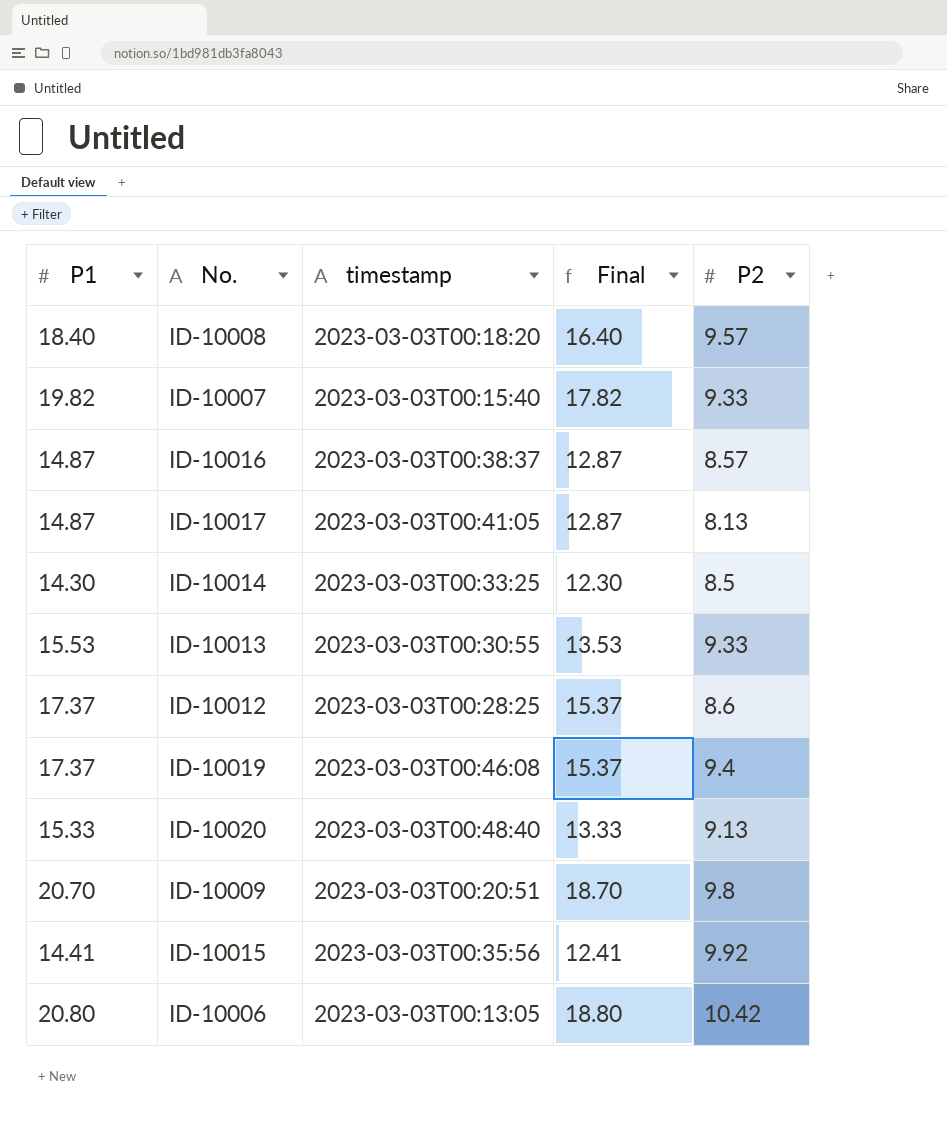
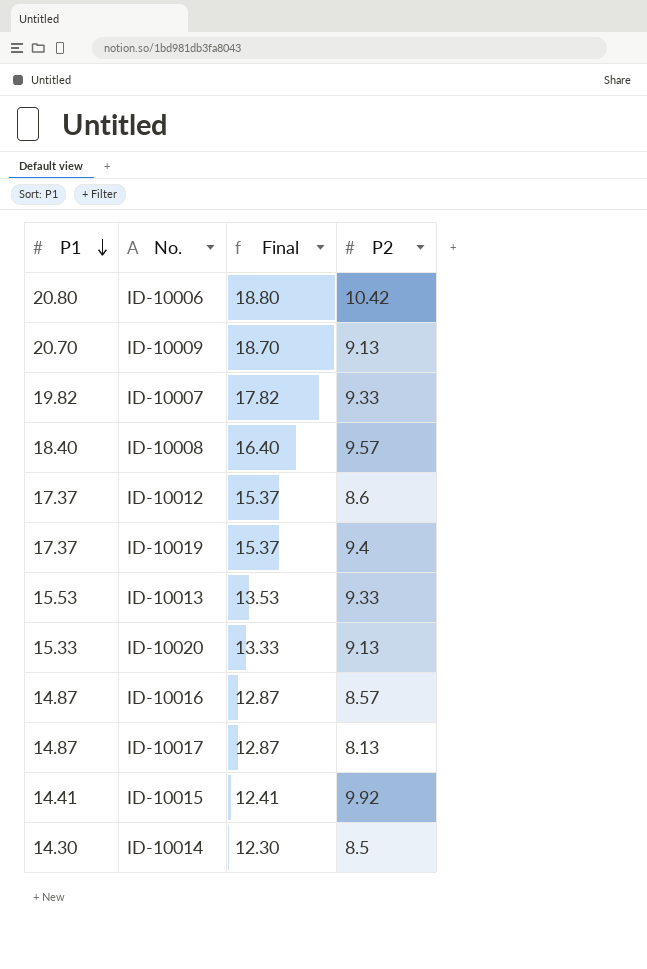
row order: none -> P1 descending
column timestamp | position: 3 -> none
ID-10009 | P2: 9.8 -> 9.13

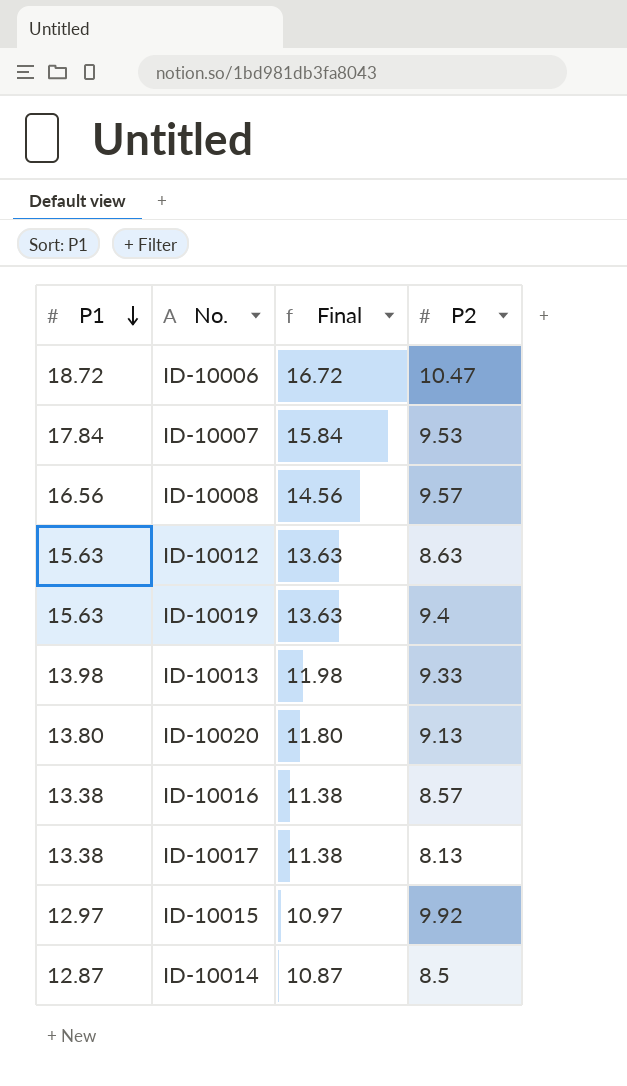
row ID-10009: 20.70 | 18.70 | 9.13 -> none
ID-10006 | P1: 20.80 -> 18.72
ID-10006 | Final: 18.80 -> 16.72
ID-10006 | P2: 10.42 -> 10.47
ID-10007 | P1: 19.82 -> 17.84
ID-10007 | Final: 17.82 -> 15.84
ID-10007 | P2: 9.33 -> 9.53
ID-10008 | P1: 18.40 -> 16.56
ID-10008 | Final: 16.40 -> 14.56
ID-10012 | P1: 17.37 -> 15.63
ID-10012 | Final: 15.37 -> 13.63
ID-10012 | P2: 8.6 -> 8.63
ID-10019 | P1: 17.37 -> 15.63
ID-10019 | Final: 15.37 -> 13.63
ID-10013 | P1: 15.53 -> 13.98
ID-10013 | Final: 13.53 -> 11.98
ID-10020 | P1: 15.33 -> 13.80
ID-10020 | Final: 13.33 -> 11.80
ID-10016 | P1: 14.87 -> 13.38
ID-10016 | Final: 12.87 -> 11.38
ID-10017 | P1: 14.87 -> 13.38
ID-10017 | Final: 12.87 -> 11.38
ID-10015 | P1: 14.41 -> 12.97
ID-10015 | Final: 12.41 -> 10.97
ID-10014 | P1: 14.30 -> 12.87
ID-10014 | Final: 12.30 -> 10.87

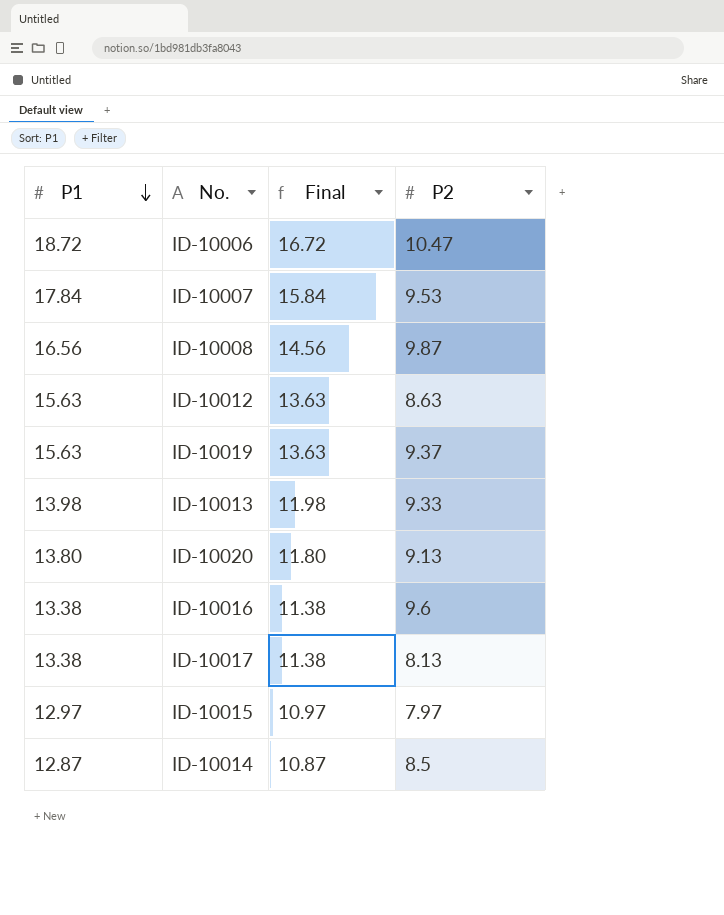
ID-10008 | P2: 9.57 -> 9.87
ID-10019 | P2: 9.4 -> 9.37
ID-10016 | P2: 8.57 -> 9.6
ID-10015 | P2: 9.92 -> 7.97

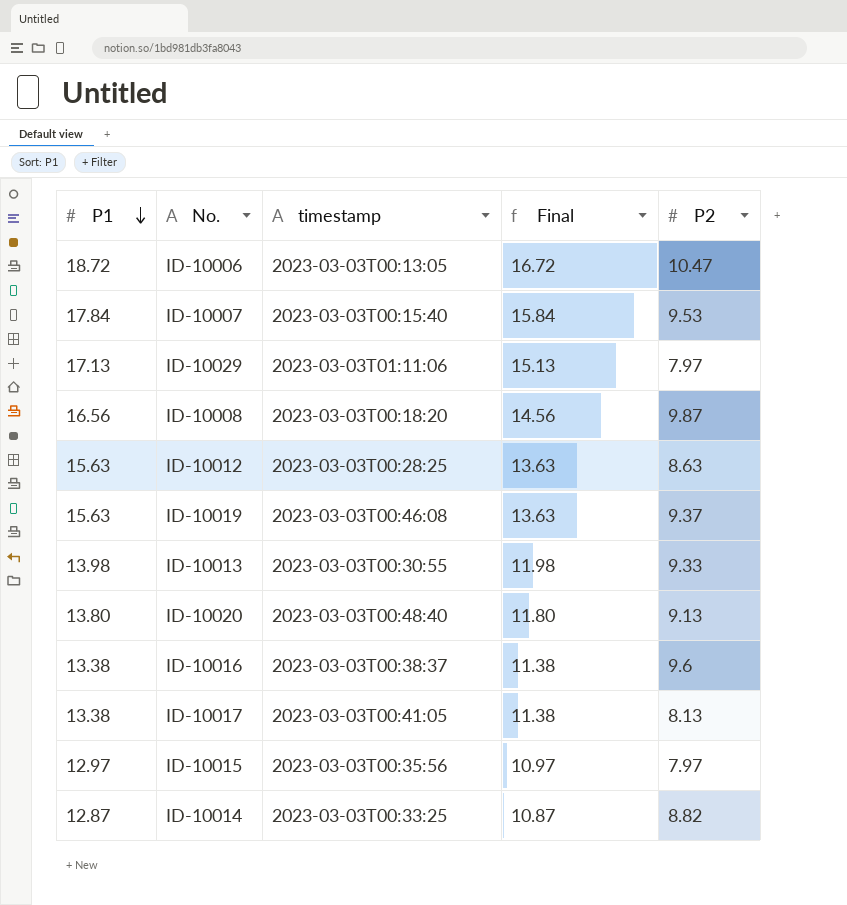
column timestamp | position: none -> 3
row ID-10029: none -> 17.13 | 2023-03-03T01:11:06 | 15.13 | 7.97
ID-10014 | P2: 8.5 -> 8.82

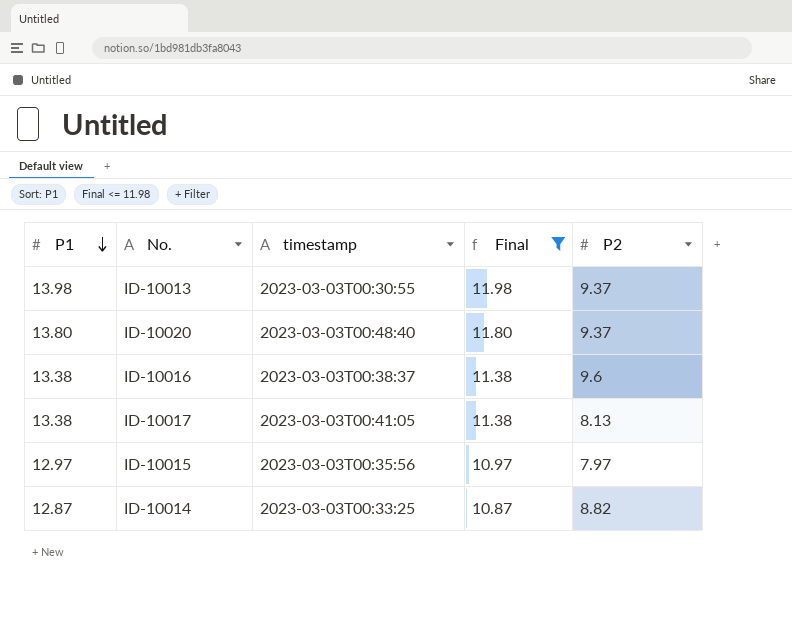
filter: none -> Final <= 11.98
ID-10013 | P2: 9.33 -> 9.37
ID-10020 | P2: 9.13 -> 9.37

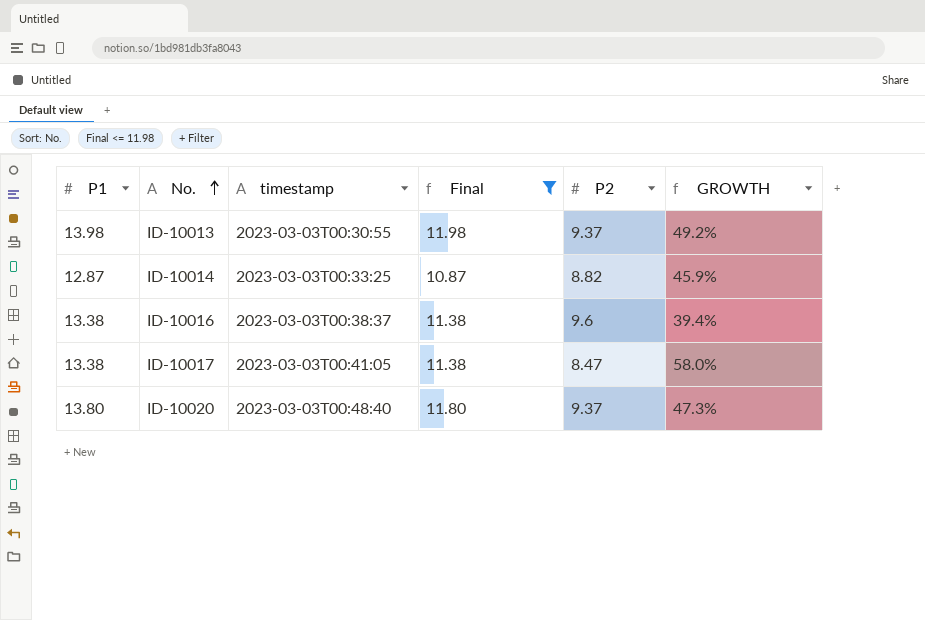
row order: P1 descending -> No. ascending
column GROWTH | formula: none -> ([P1] - [P2]) / [P2]
row ID-10015: 12.97 | 2023-03-03T00:35:56 | 10.97 | 7.97 -> none
ID-10017 | P2: 8.13 -> 8.47

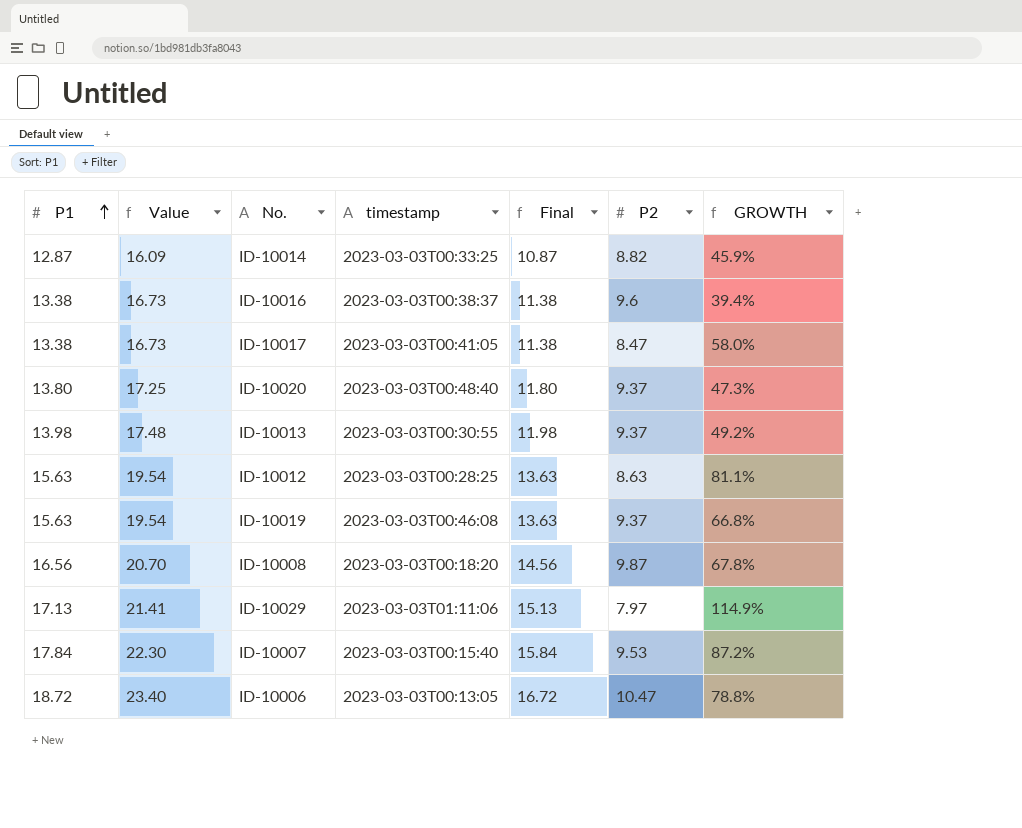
filter: Final <= 11.98 -> none
row order: No. ascending -> P1 ascending
column Value | formula: none -> [P1] * 1.25

